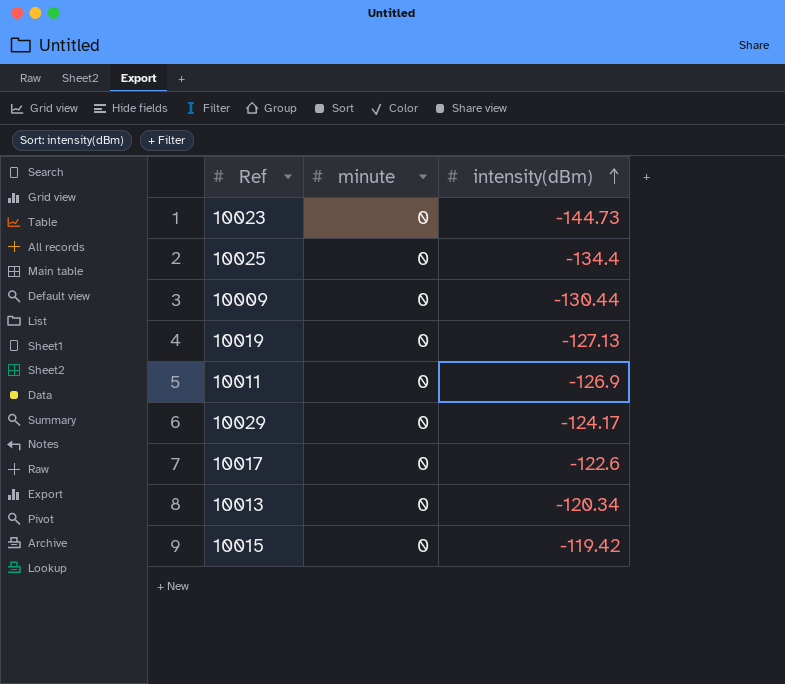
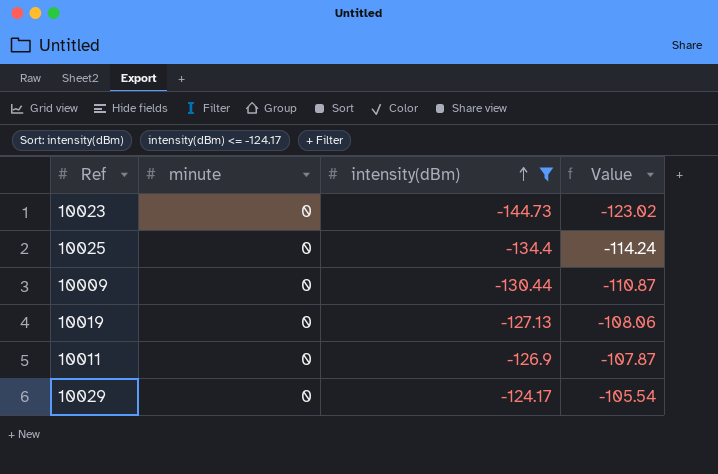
filter: none -> intensity(dBm) <= -124.17
column Value | formula: none -> [intensity(dBm)] * 0.85

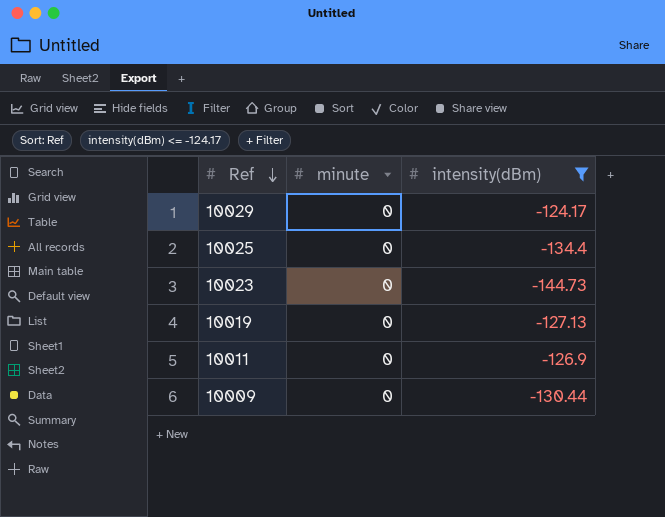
row order: intensity(dBm) ascending -> Ref descending
column Value | formula: [intensity(dBm)] * 0.85 -> none

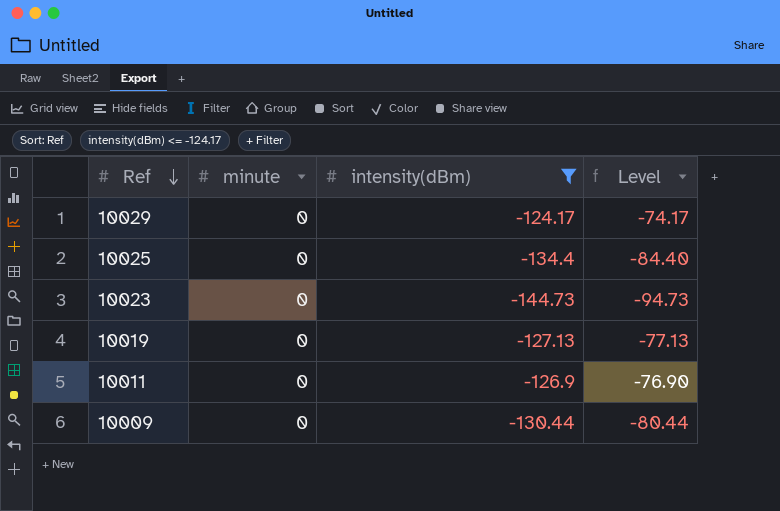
column Level | formula: none -> [intensity(dBm)] + 50

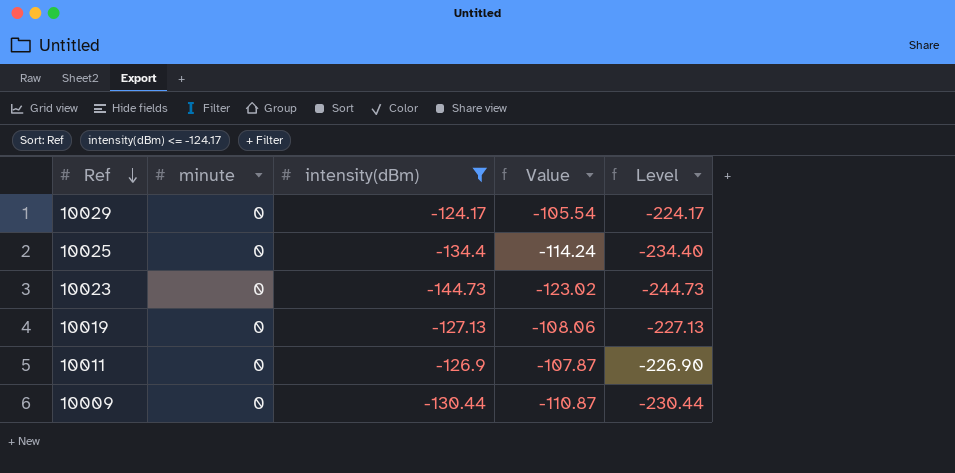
column Value | formula: none -> [intensity(dBm)] * 0.85
column Level | formula: [intensity(dBm)] + 50 -> [intensity(dBm)] - 100

